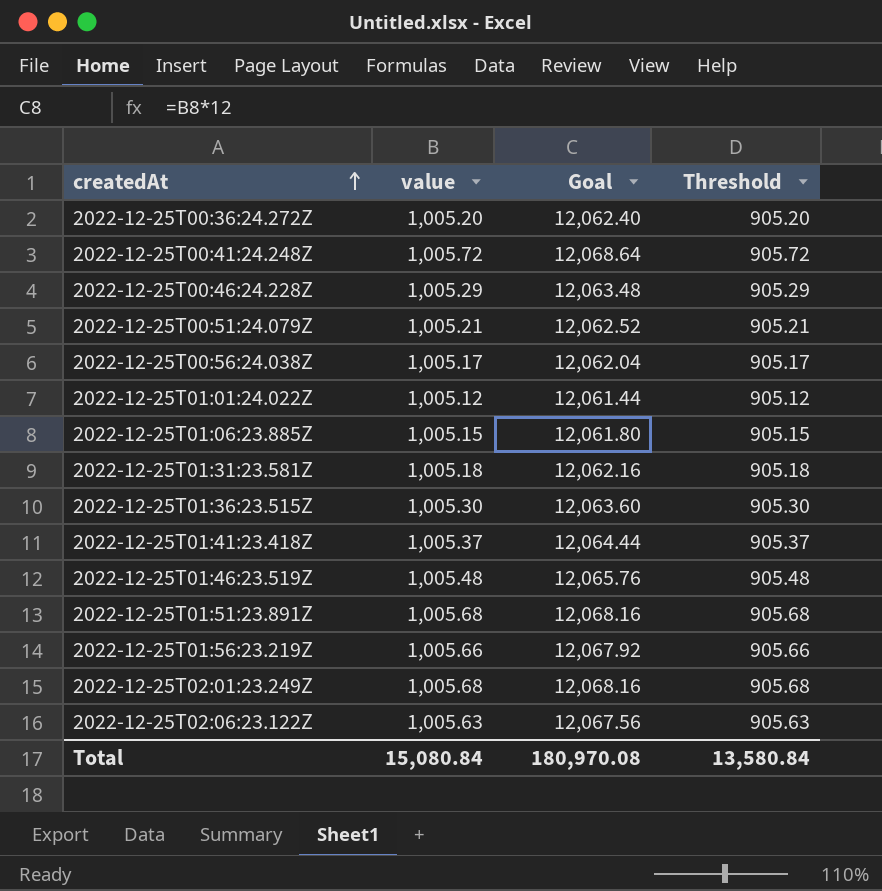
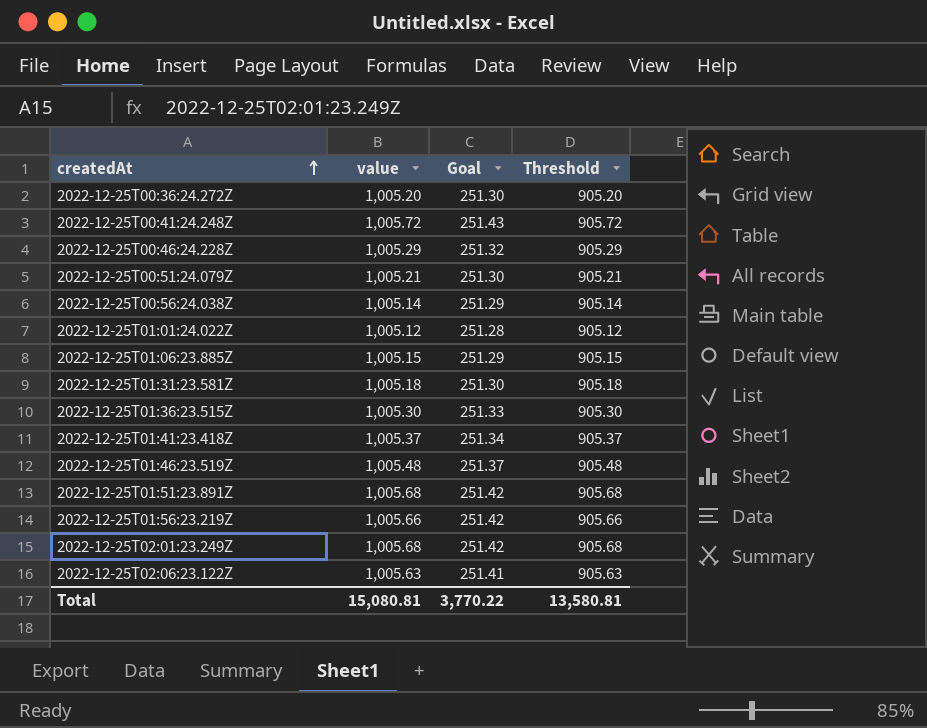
column Goal | formula: [value] * 12 -> [value] * 0.25
2022-12-25T00:56:24.038Z | value: 1,005.17 -> 1,005.14
2022-12-25T00:56:24.038Z | Threshold: 905.17 -> 905.14
Total | value: 15,080.84 -> 15,080.81
Total | Goal: 180,970.08 -> 3,770.22
Total | Threshold: 13,580.84 -> 13,580.81

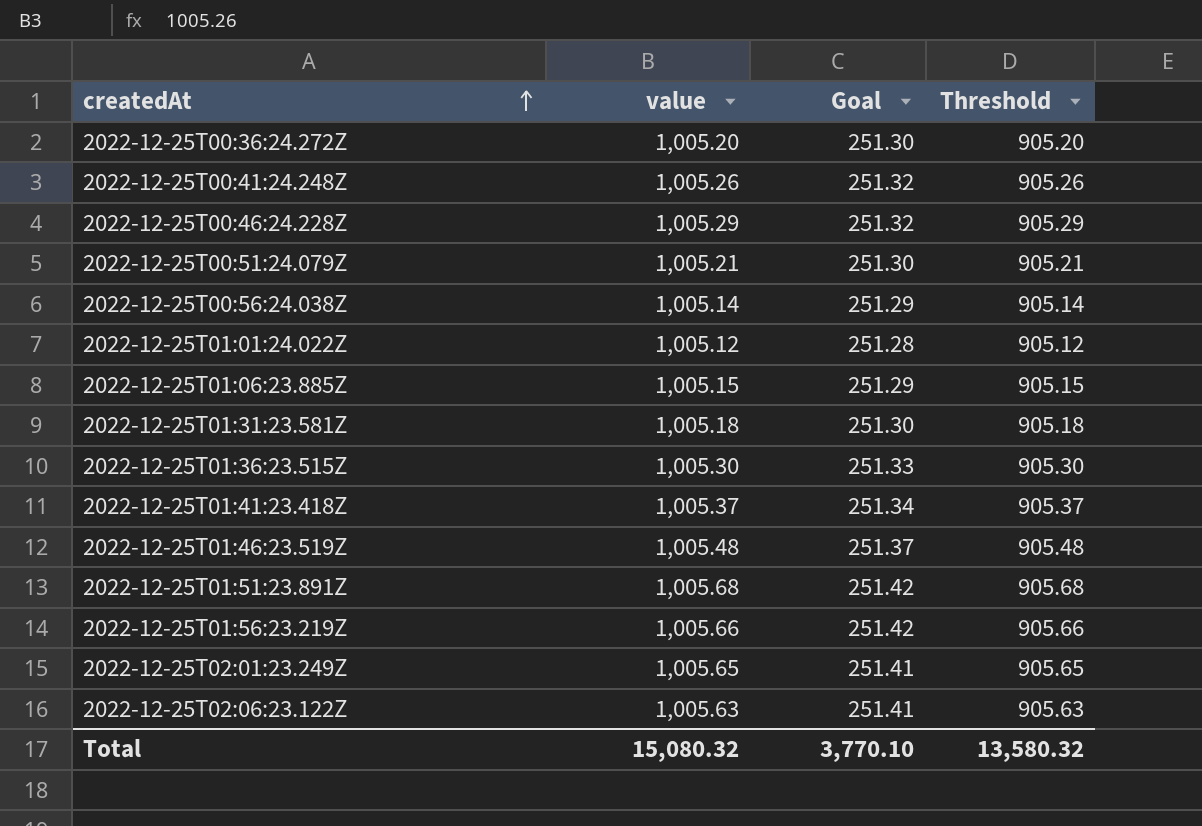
2022-12-25T00:41:24.248Z | value: 1,005.72 -> 1,005.26
2022-12-25T00:41:24.248Z | Goal: 251.43 -> 251.32
2022-12-25T00:41:24.248Z | Threshold: 905.72 -> 905.26
2022-12-25T02:01:23.249Z | value: 1,005.68 -> 1,005.65
2022-12-25T02:01:23.249Z | Goal: 251.42 -> 251.41
2022-12-25T02:01:23.249Z | Threshold: 905.68 -> 905.65
Total | value: 15,080.81 -> 15,080.32
Total | Goal: 3,770.22 -> 3,770.10
Total | Threshold: 13,580.81 -> 13,580.32

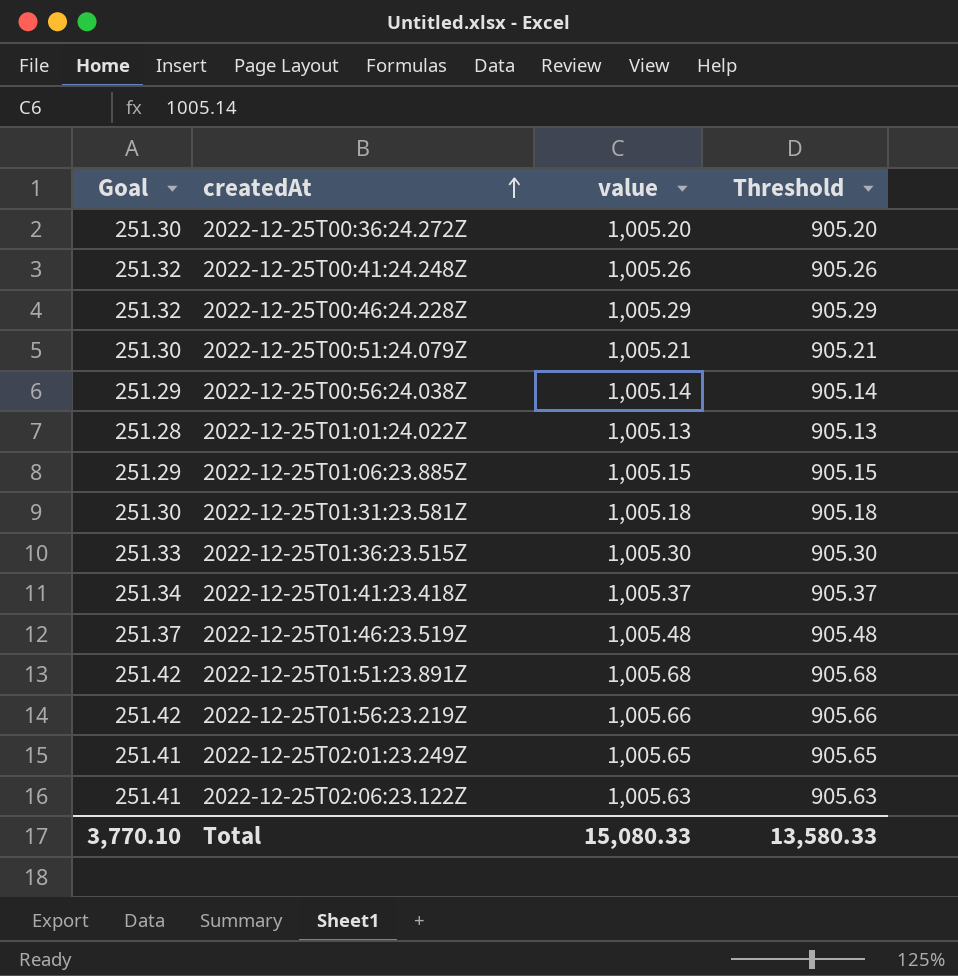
column Goal | position: 3 -> 1
2022-12-25T01:01:24.022Z | value: 1,005.12 -> 1,005.13
2022-12-25T01:01:24.022Z | Threshold: 905.12 -> 905.13
Total | value: 15,080.32 -> 15,080.33
Total | Threshold: 13,580.32 -> 13,580.33

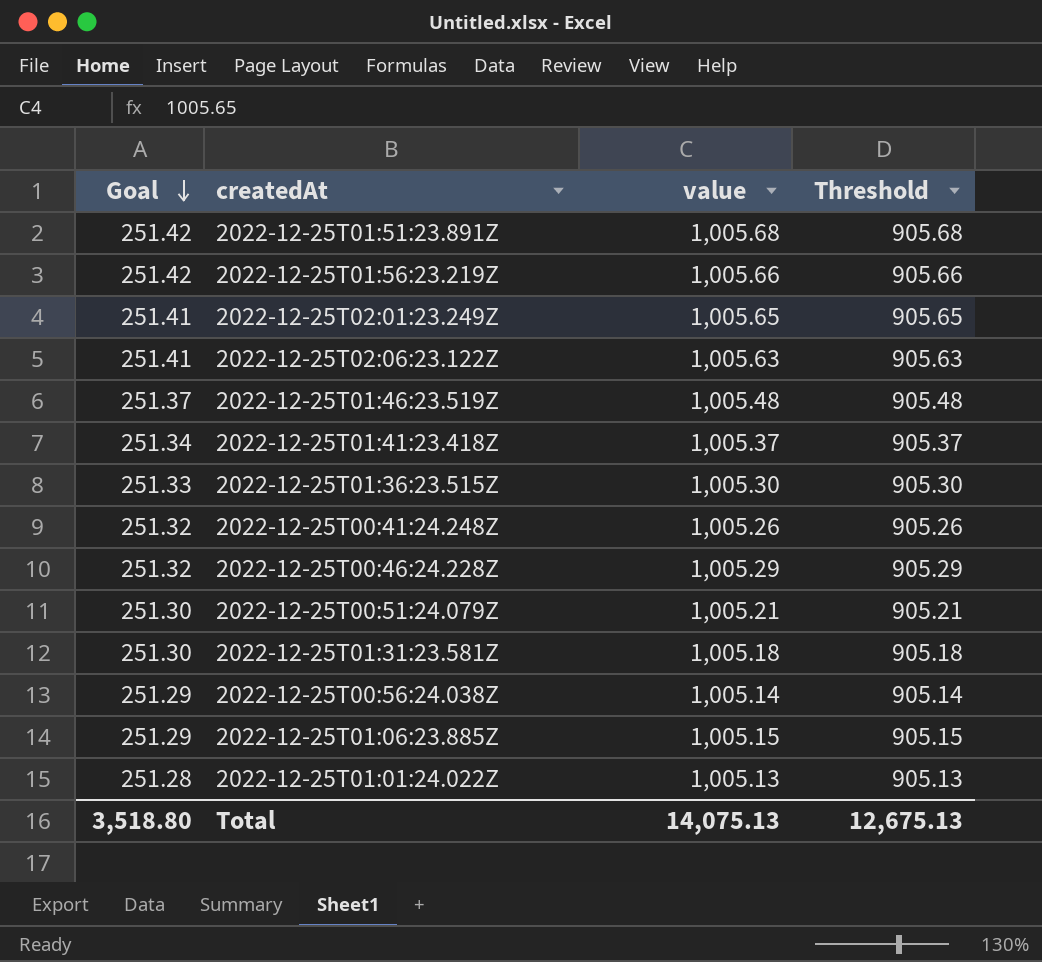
row order: createdAt ascending -> Goal descending
row 2022-12-25T00:36:24.272Z: 251.30 | 1,005.20 | 905.20 -> none
Total | Goal: 3,770.10 -> 3,518.80
Total | value: 15,080.33 -> 14,075.13
Total | Threshold: 13,580.33 -> 12,675.13

